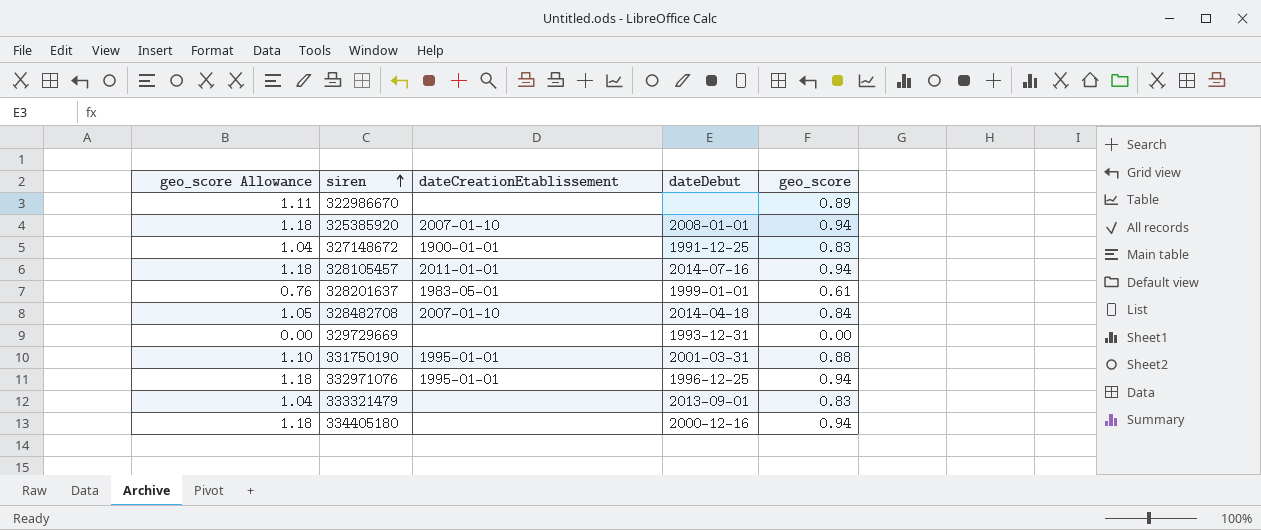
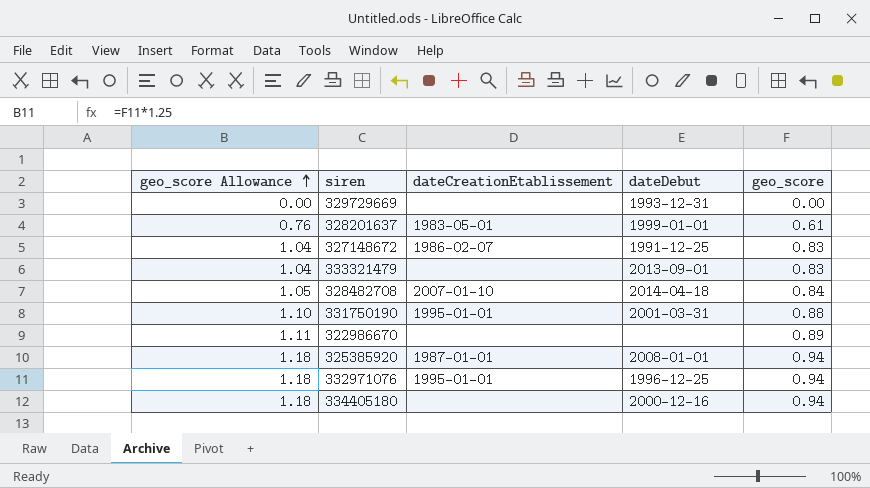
row order: siren ascending -> geo_score Allowance ascending
row 328105457: 1.18 | 2011-01-01 | 2014-07-16 | 0.94 -> none
327148672 | dateCreationEtablissement: 1900-01-01 -> 1986-02-07
325385920 | dateCreationEtablissement: 2007-01-10 -> 1987-01-01

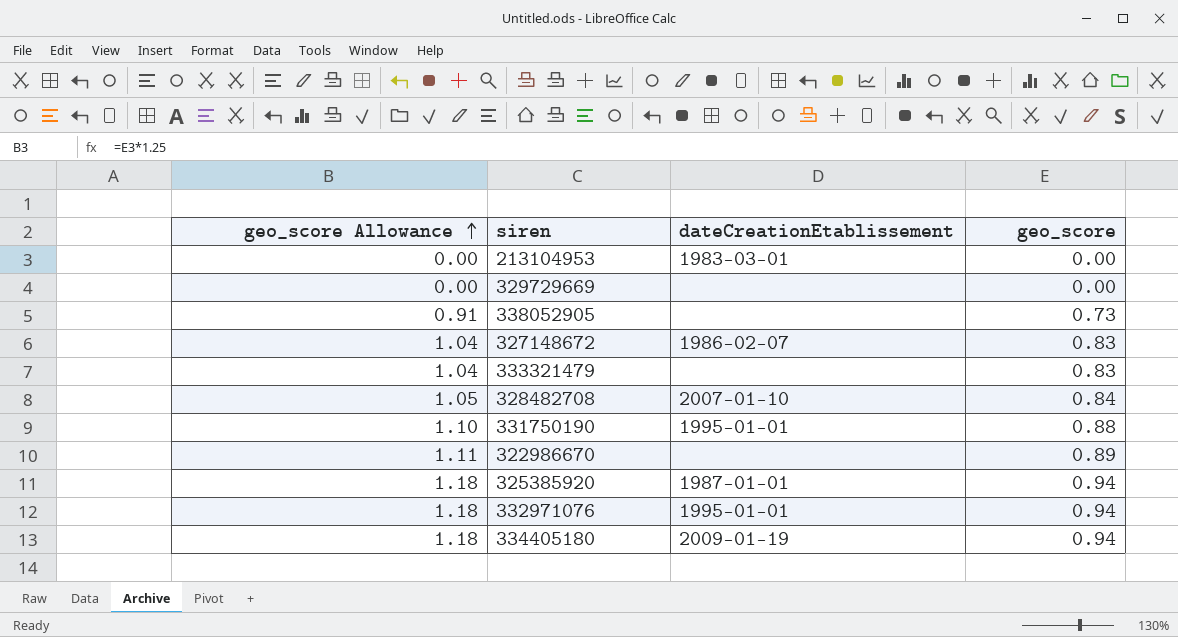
column dateDebut | position: 4 -> none
row 328201637: 0.76 | 1983-05-01 | 1999-01-01 | 0.61 -> none
row 213104953: none -> 0.00 | 1983-03-01 | 0.00
row 338052905: none -> 0.91 | none | 0.73
334405180 | dateCreationEtablissement: none -> 2009-01-19

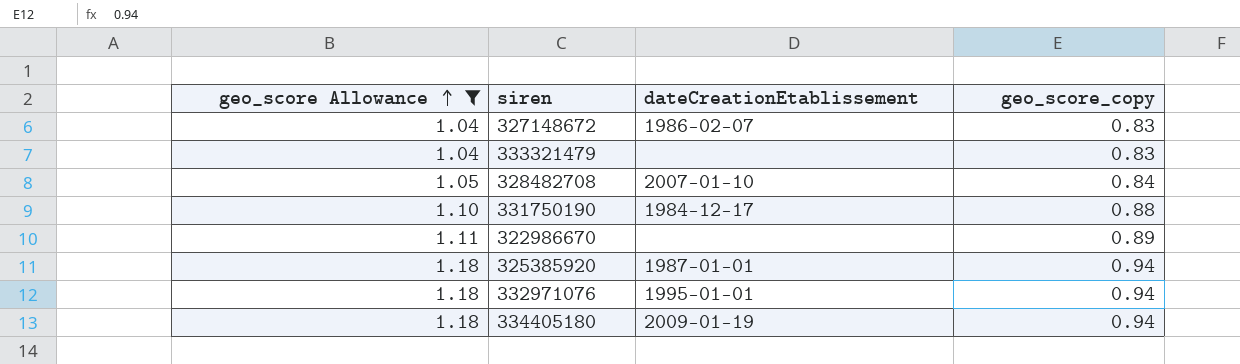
filter: none -> geo_score Allowance >= 1.04
column name: geo_score -> geo_score_copy
331750190 | dateCreationEtablissement: 1995-01-01 -> 1984-12-17

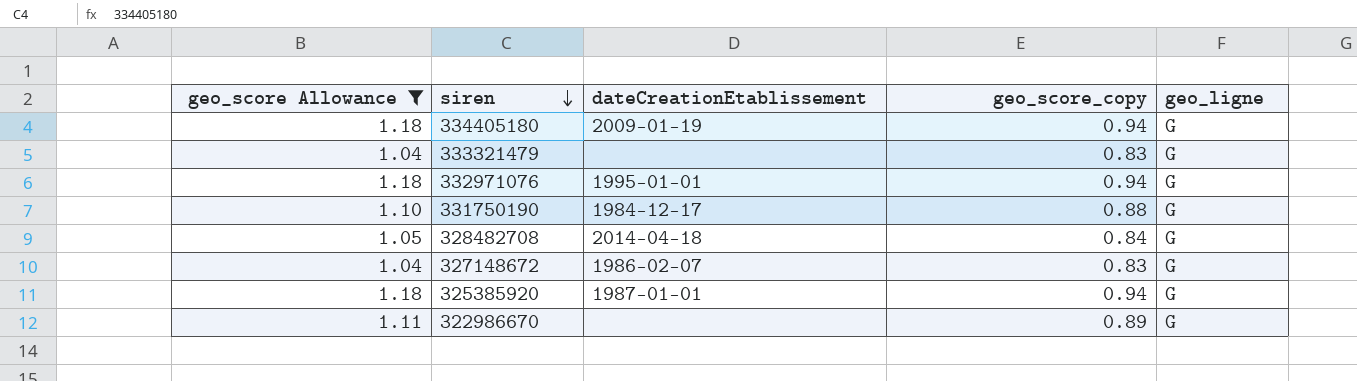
row order: geo_score Allowance ascending -> siren descending
column geo_ligne | position: none -> 5
328482708 | dateCreationEtablissement: 2007-01-10 -> 2014-04-18

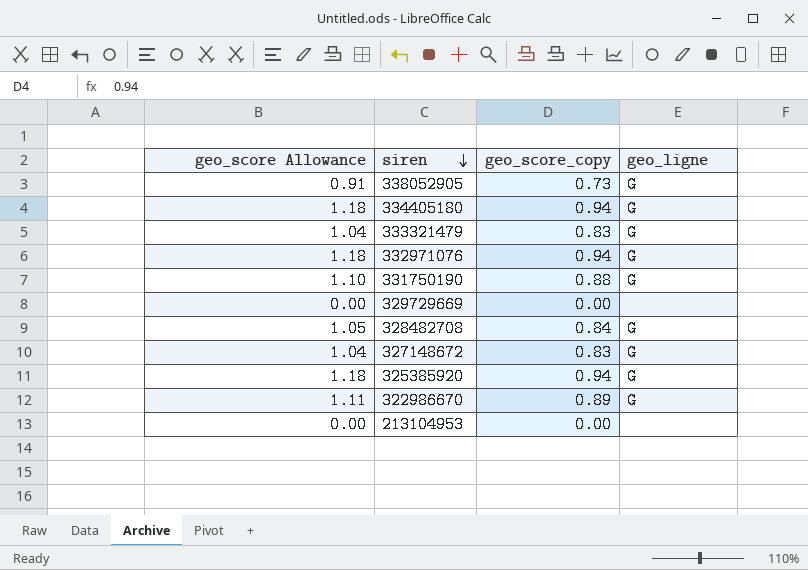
filter: geo_score Allowance >= 1.04 -> none
column dateCreationEtablissement | position: 3 -> none

